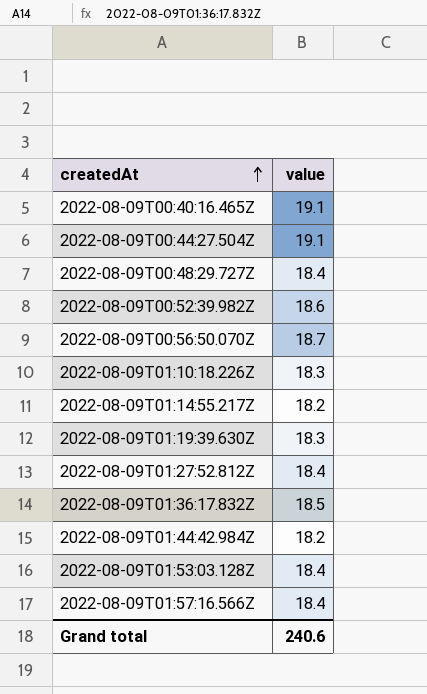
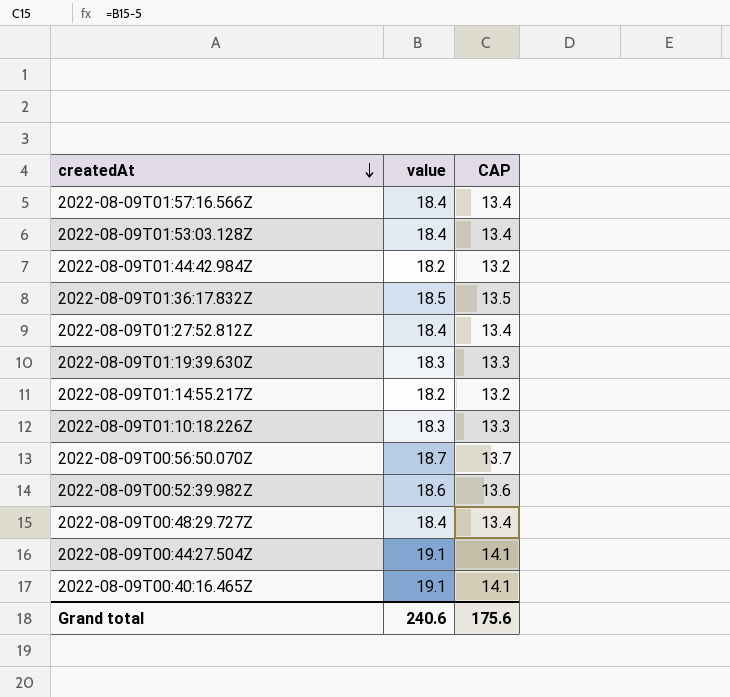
row order: createdAt ascending -> createdAt descending
column CAP | formula: none -> [value] - 5

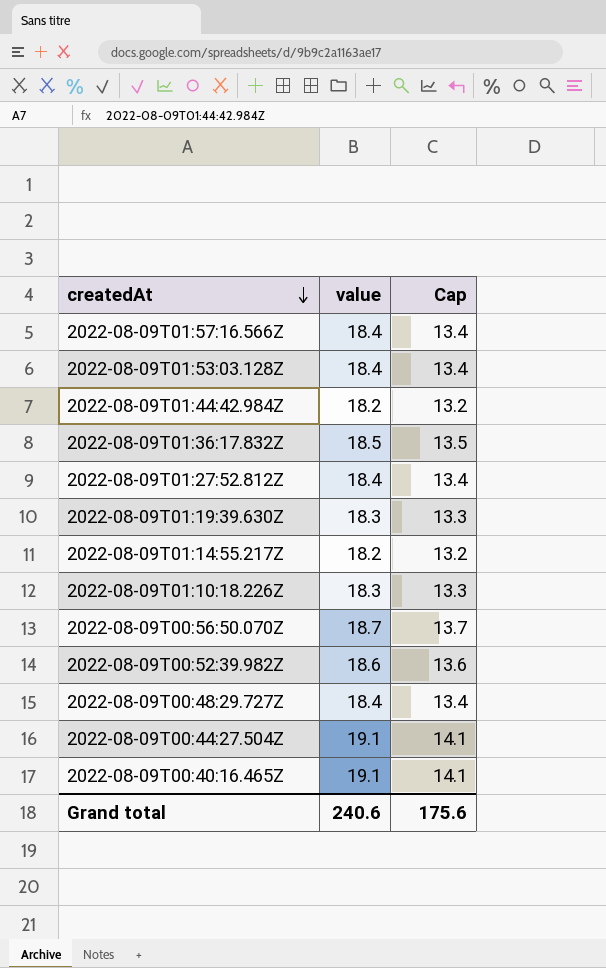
column name: CAP -> Cap

